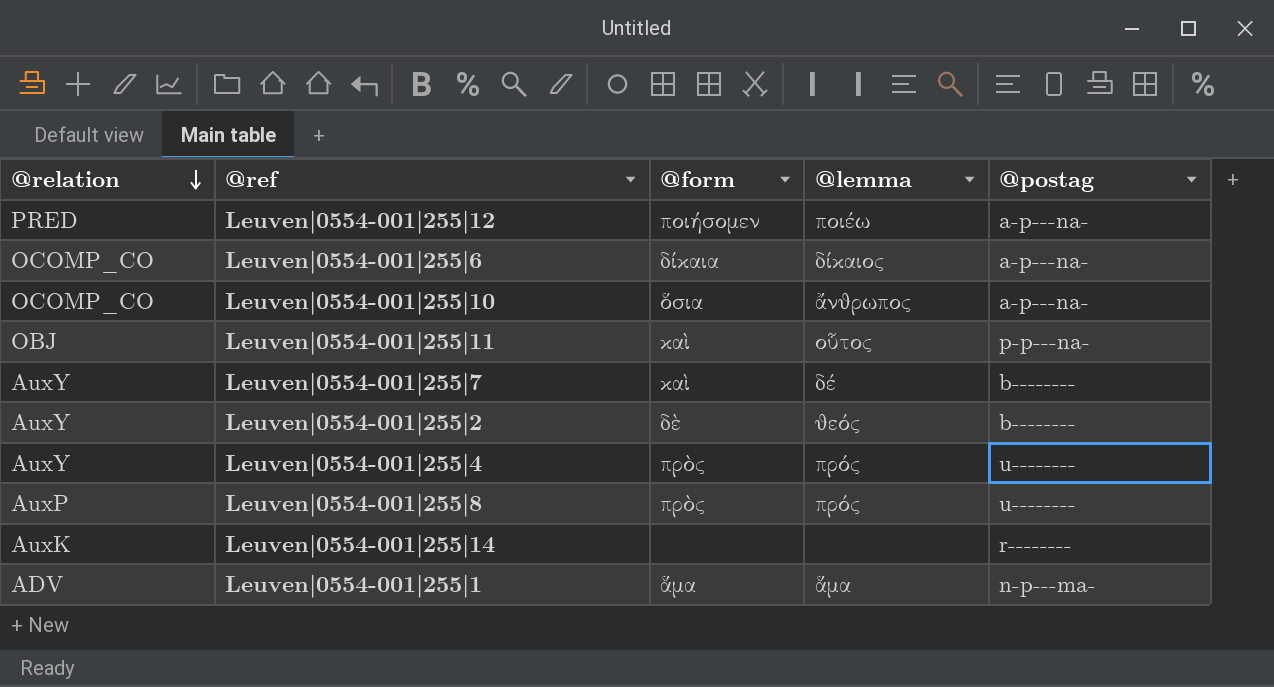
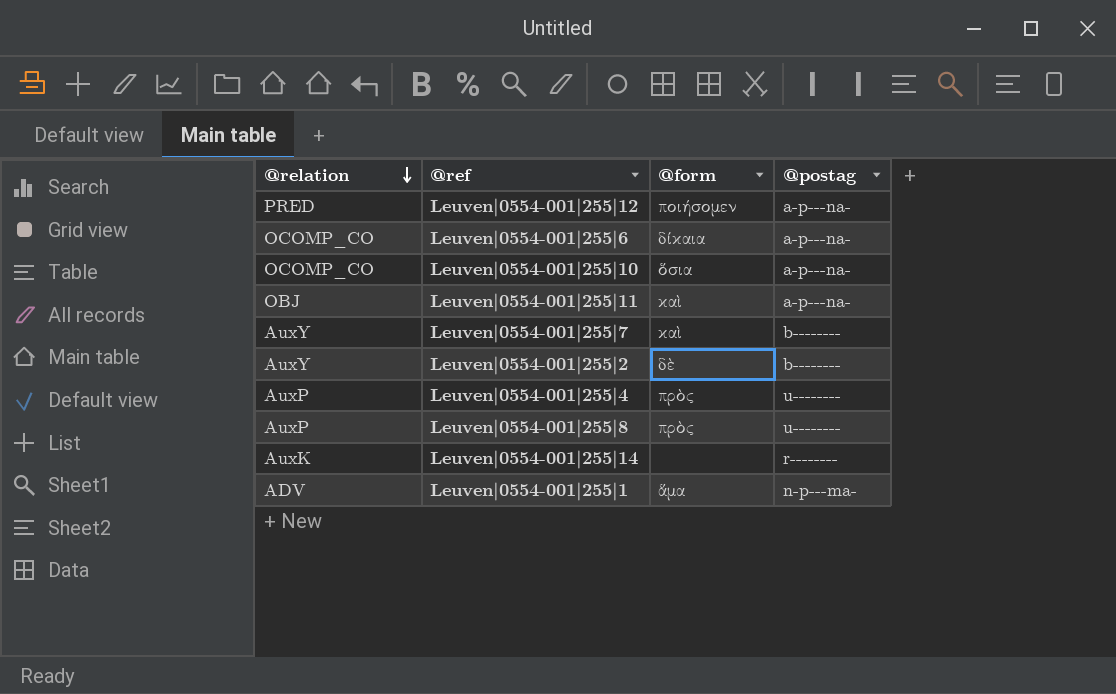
column @lemma | position: 4 -> none
Leuven|0554-001|255|11 | @postag: p-p---na- -> a-p---na-
Leuven|0554-001|255|4 | @relation: AuxY -> AuxP

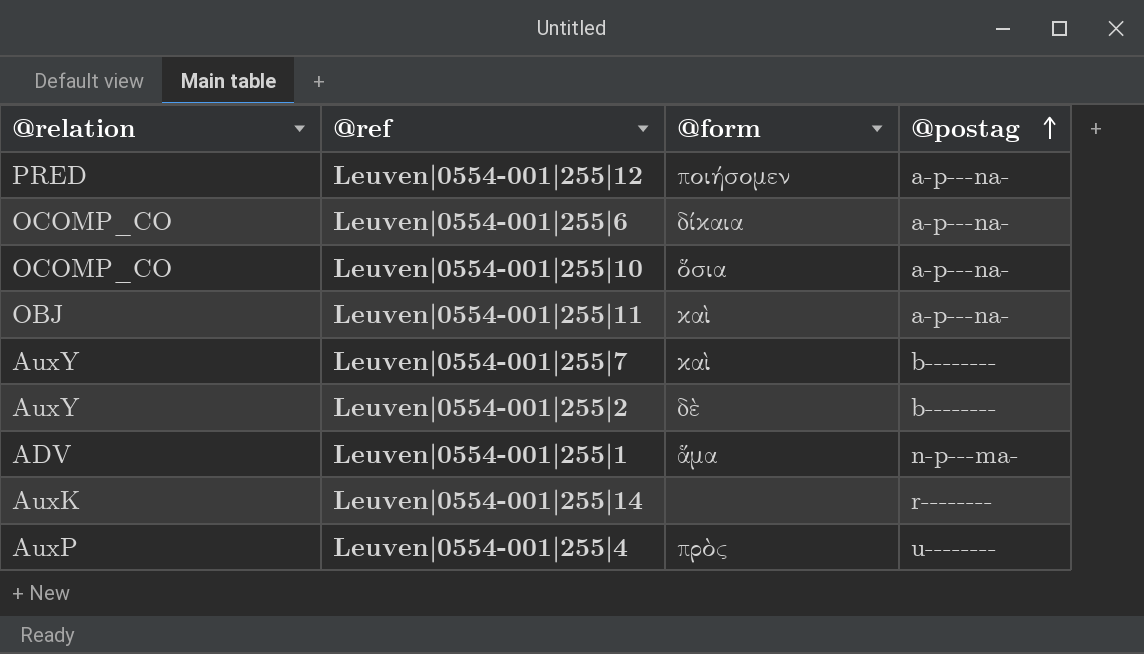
row order: @relation descending -> @postag ascending
row Leuven|0554-001|255|8: AuxP | πρὸς | u-------- -> none

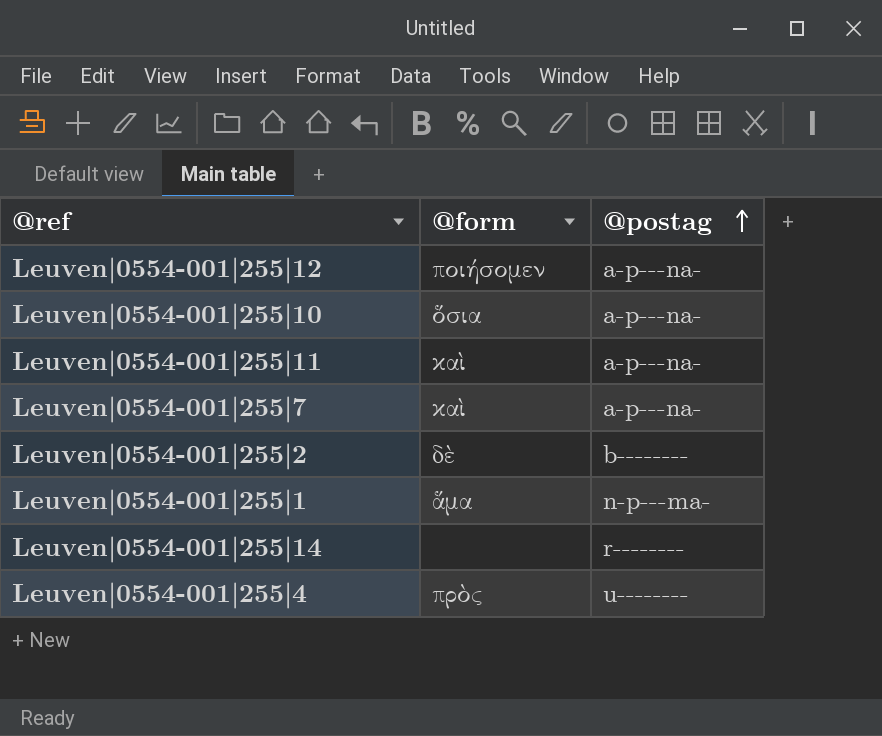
column @relation | position: 1 -> none
row Leuven|0554-001|255|6: OCOMP_CO | δίκαια | a-p---na- -> none
Leuven|0554-001|255|7 | @postag: b-------- -> a-p---na-

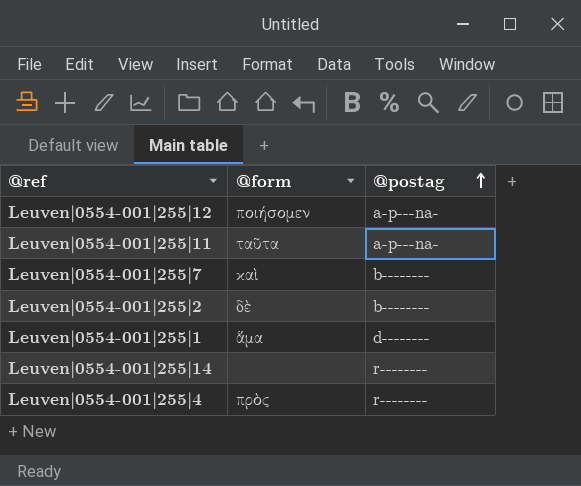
row Leuven|0554-001|255|10: ὅσια | a-p---na- -> none
Leuven|0554-001|255|11 | @form: καὶ -> ταῦτα
Leuven|0554-001|255|7 | @postag: a-p---na- -> b--------
Leuven|0554-001|255|1 | @postag: n-p---ma- -> d--------
Leuven|0554-001|255|4 | @postag: u-------- -> r--------

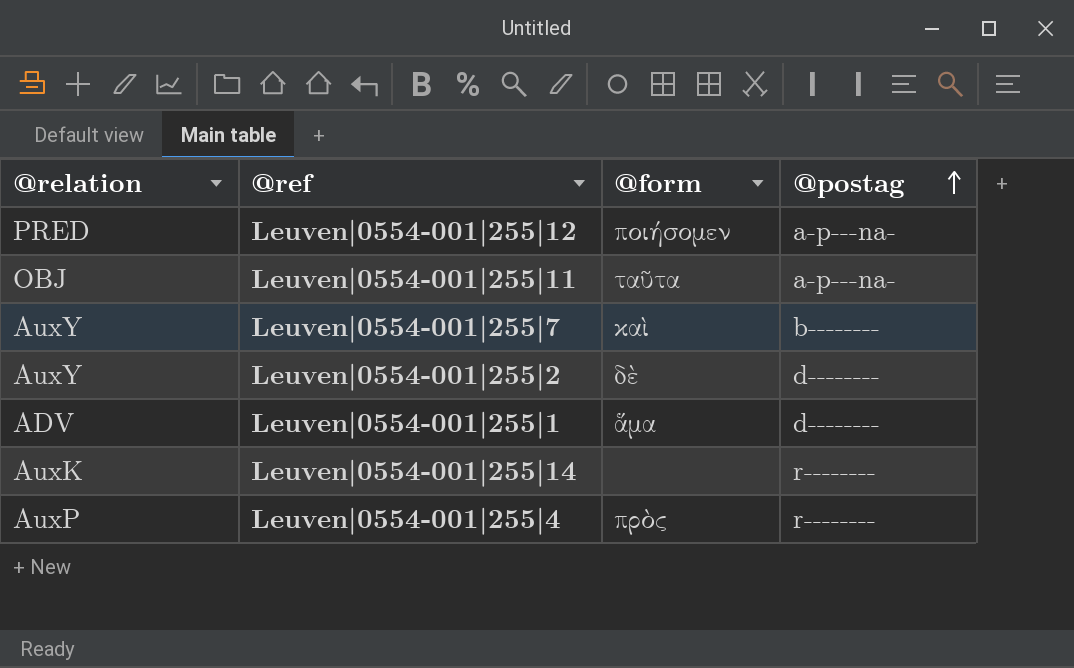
column @relation | position: none -> 1
Leuven|0554-001|255|2 | @postag: b-------- -> d--------

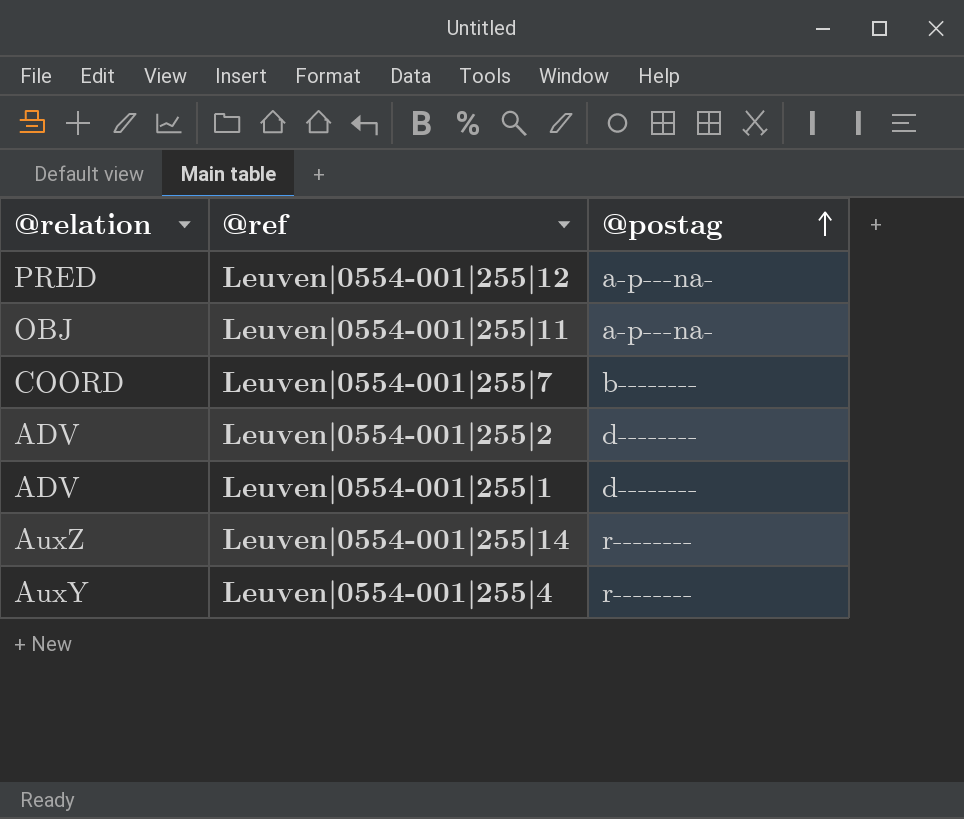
column @form | position: 3 -> none
Leuven|0554-001|255|7 | @relation: AuxY -> COORD
Leuven|0554-001|255|2 | @relation: AuxY -> ADV
Leuven|0554-001|255|14 | @relation: AuxK -> AuxZ
Leuven|0554-001|255|4 | @relation: AuxP -> AuxY

